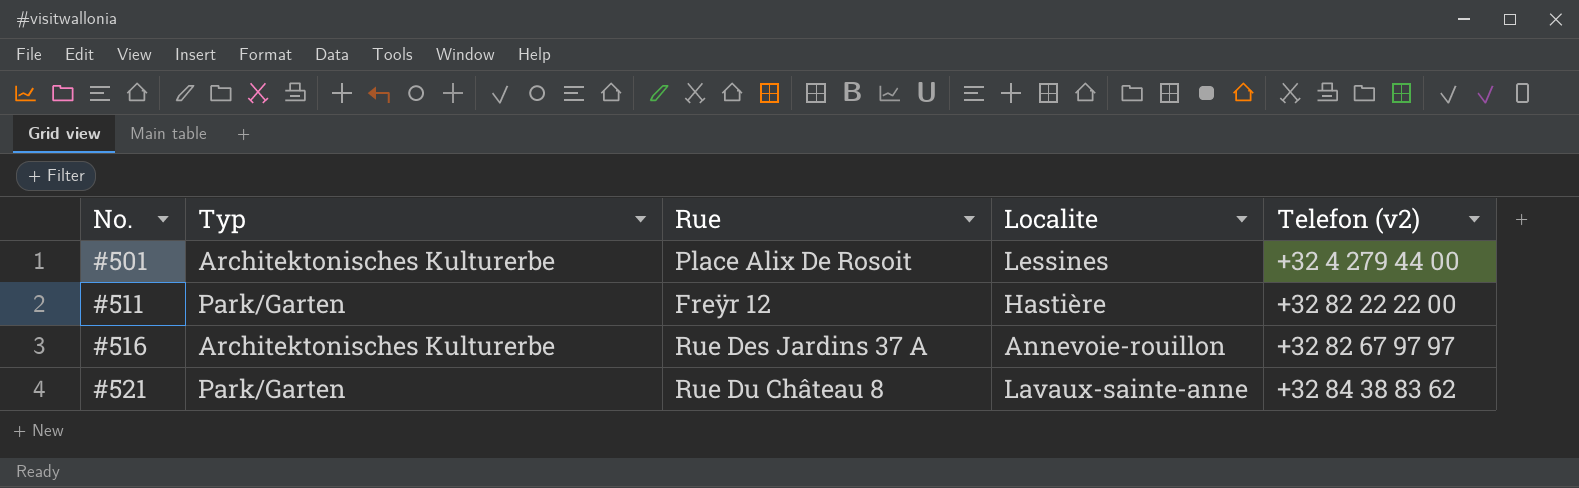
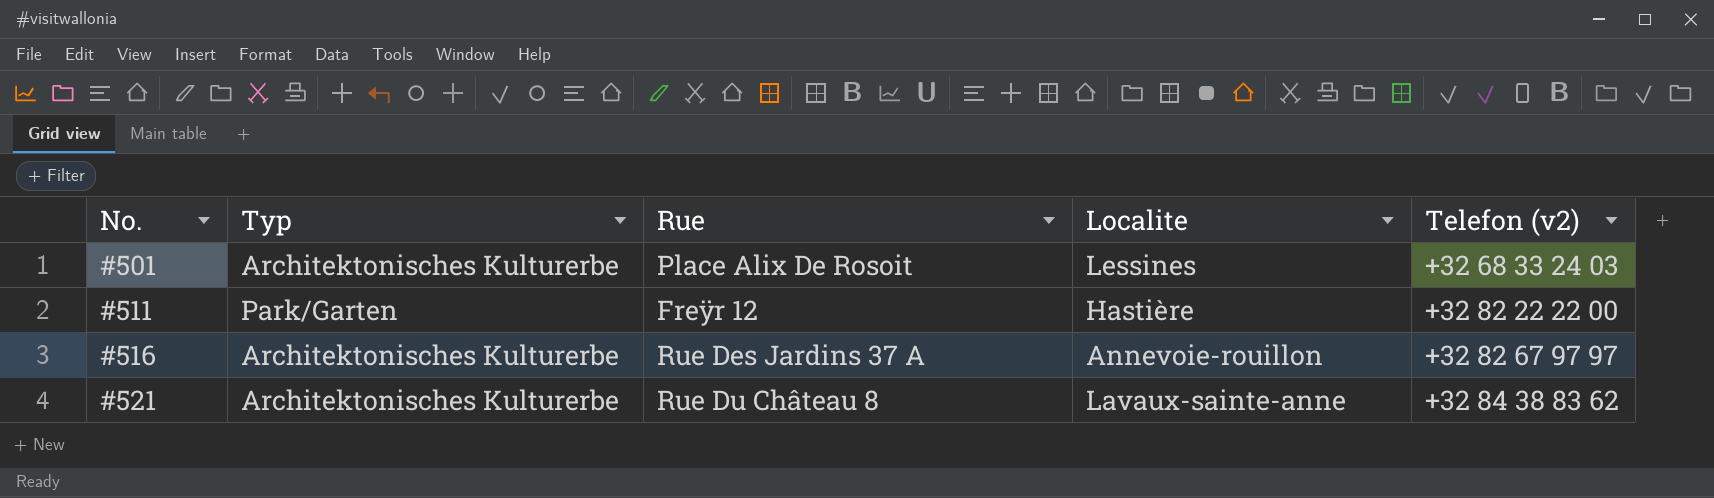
#501 | Telefon (v2): +32 4 279 44 00 -> +32 68 33 24 03
#521 | Typ: Park/Garten -> Architektonisches Kulturerbe

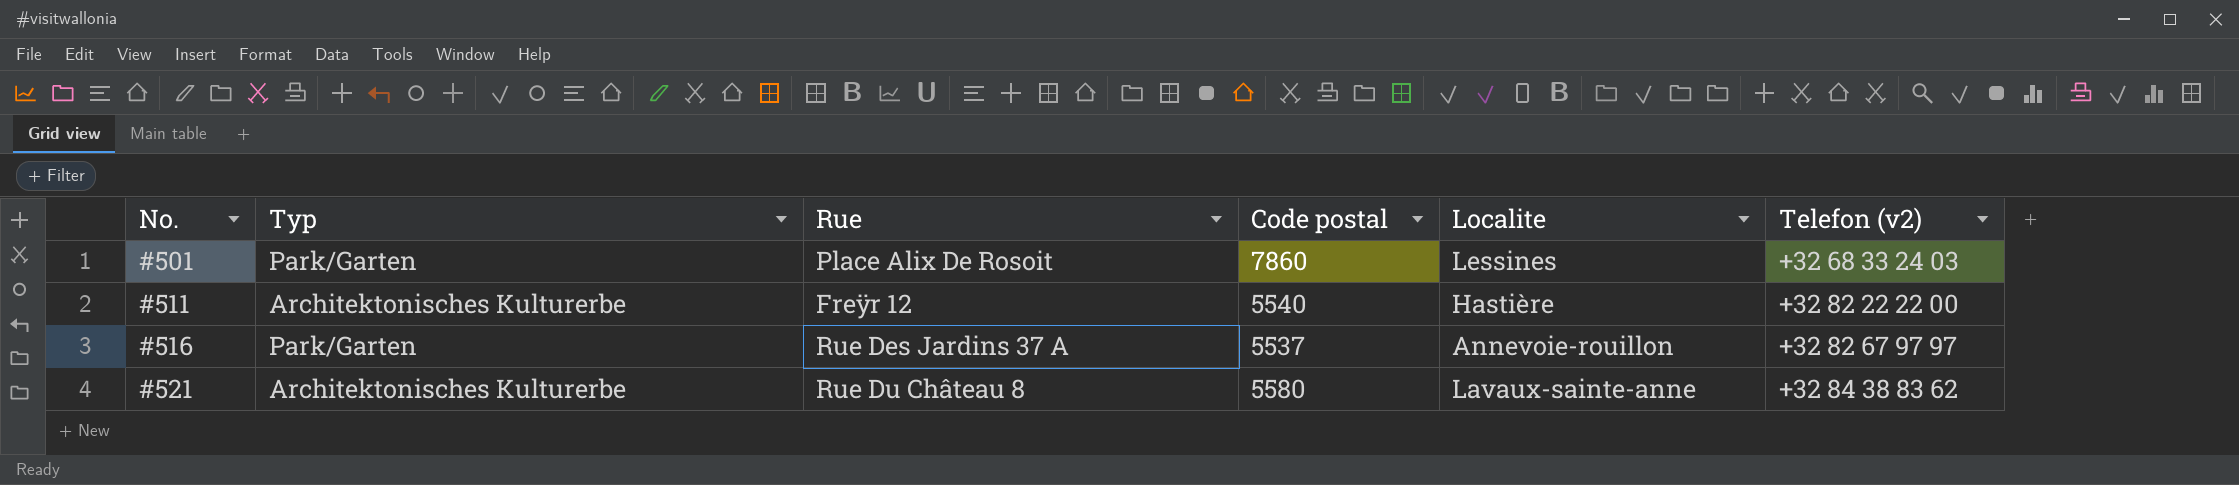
column Code postal | position: none -> 4
#501 | Typ: Architektonisches Kulturerbe -> Park/Garten
#511 | Typ: Park/Garten -> Architektonisches Kulturerbe
#516 | Typ: Architektonisches Kulturerbe -> Park/Garten

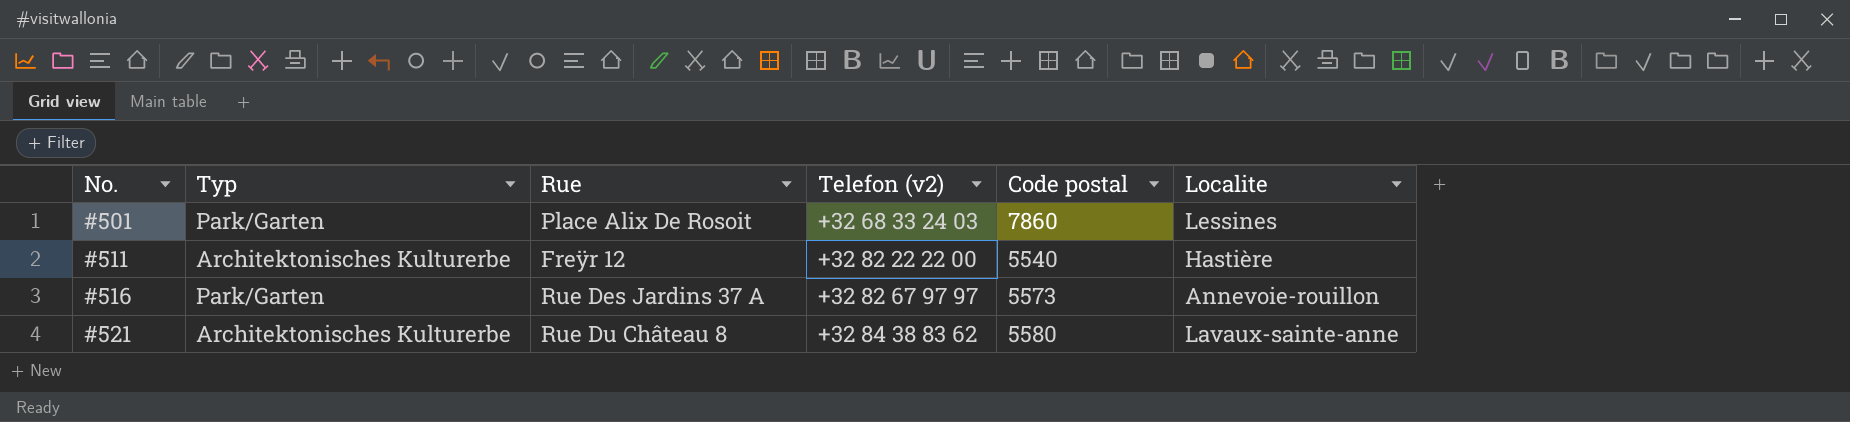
column Telefon (v2) | position: 6 -> 4
#516 | Code postal: 5537 -> 5573

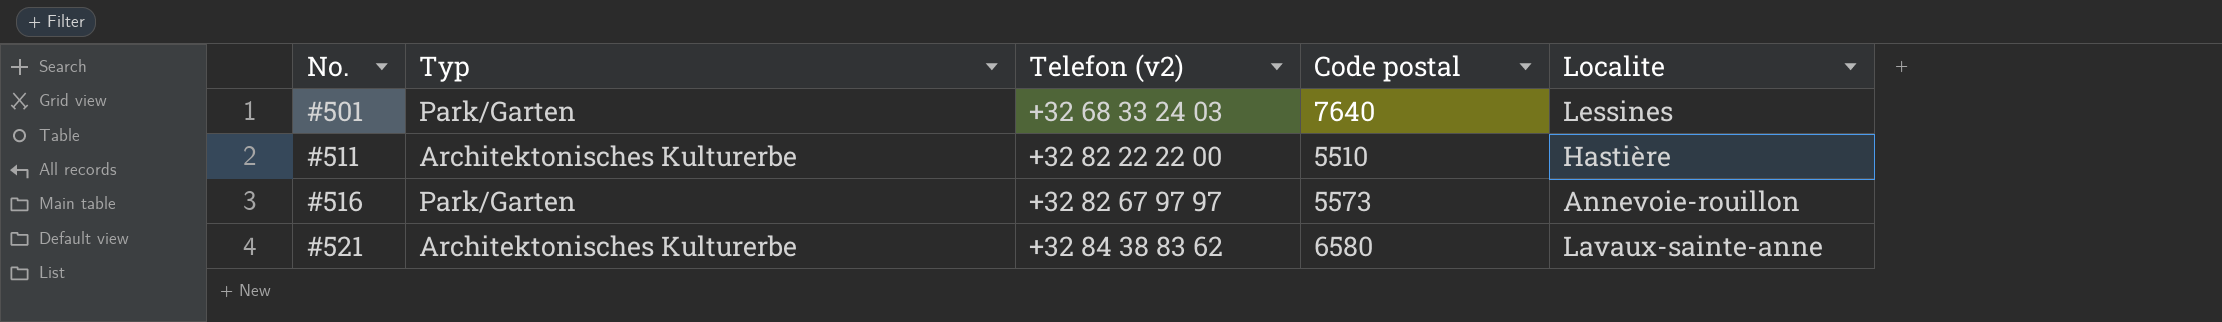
column Rue | position: 3 -> none
#501 | Code postal: 7860 -> 7640
#511 | Code postal: 5540 -> 5510
#521 | Code postal: 5580 -> 6580

